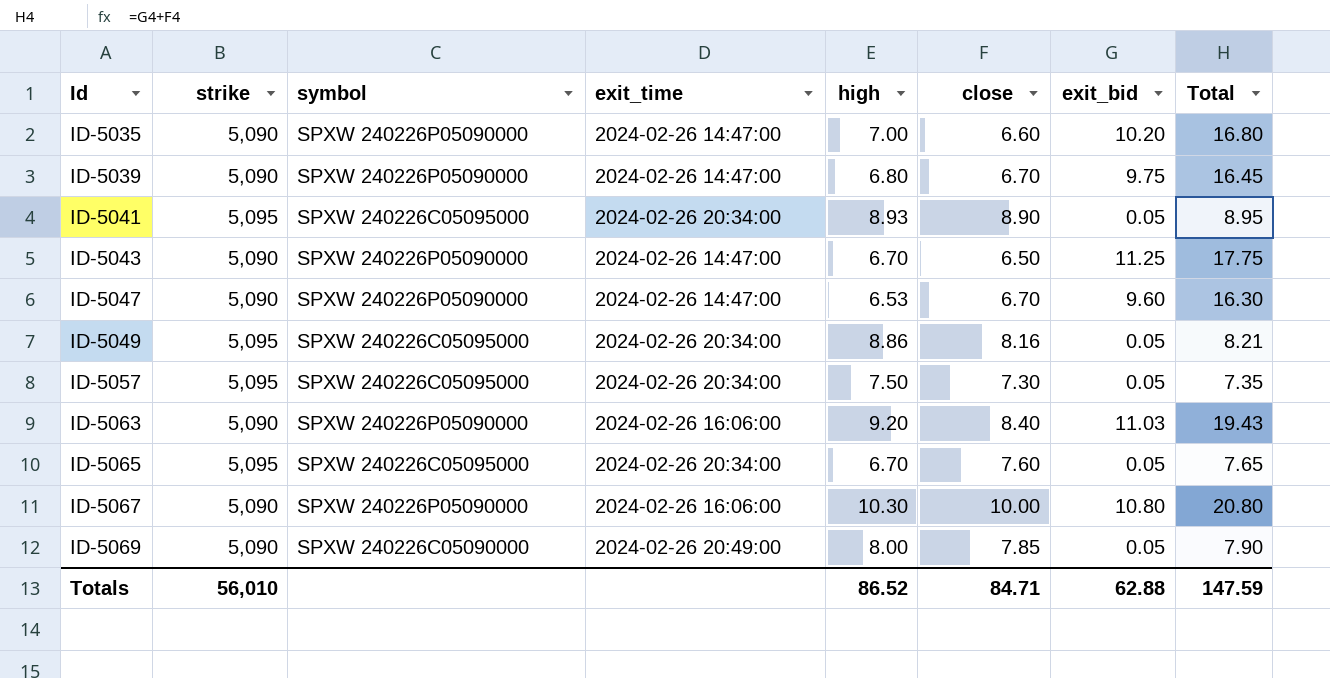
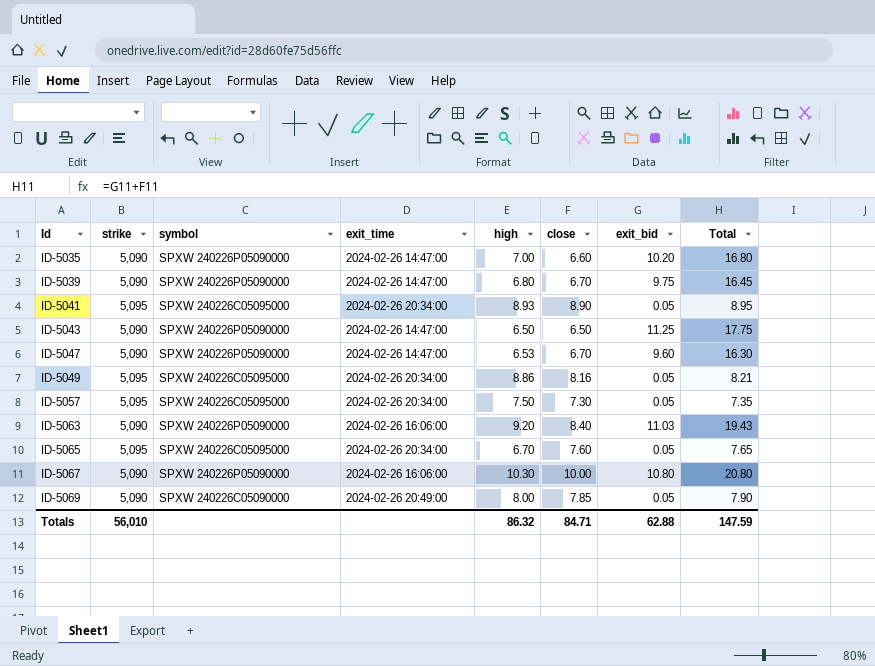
ID-5043 | high: 6.70 -> 6.50
Totals | high: 86.52 -> 86.32

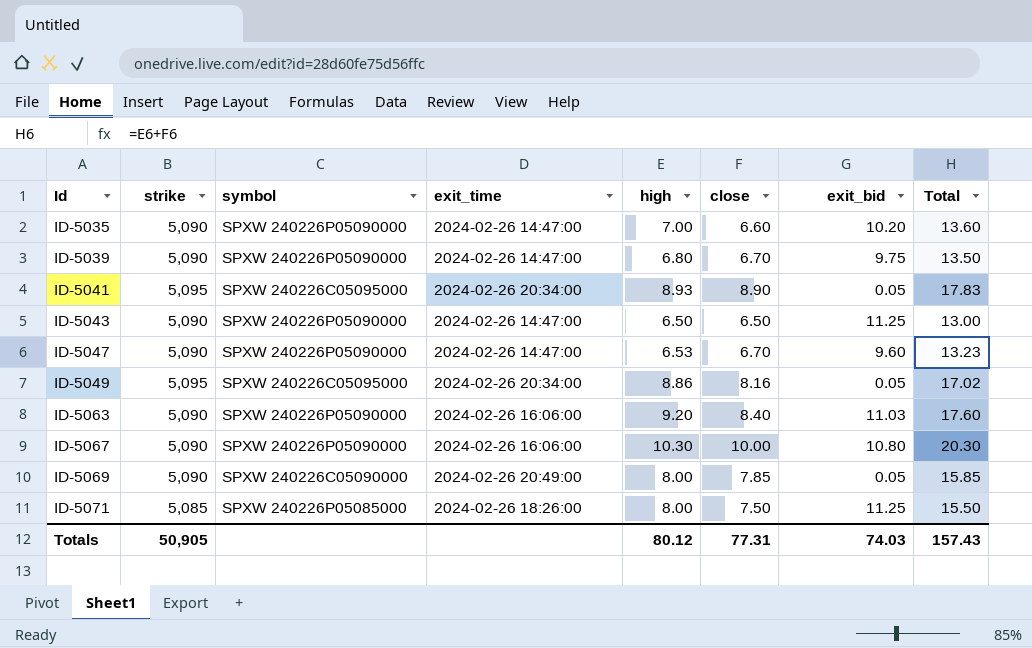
column Total | formula: [close] + [exit_bid] -> [high] + [close]
row ID-5057: 5,095 | SPXW 240226C05095000 | 2024-02-26 20:34:00 | 7.50 | 7.30 | 0.05 | 7.35 -> none
row ID-5065: 5,095 | SPXW 240226C05095000 | 2024-02-26 20:34:00 | 6.70 | 7.60 | 0.05 | 7.65 -> none
row ID-5071: none -> 5,085 | SPXW 240226P05085000 | 2024-02-26 18:26:00 | 8.00 | 7.50 | 11.25 | 15.50
Totals | strike: 56,010 -> 50,905
Totals | high: 86.32 -> 80.12
Totals | close: 84.71 -> 77.31
Totals | exit_bid: 62.88 -> 74.03
Totals | Total: 147.59 -> 157.43

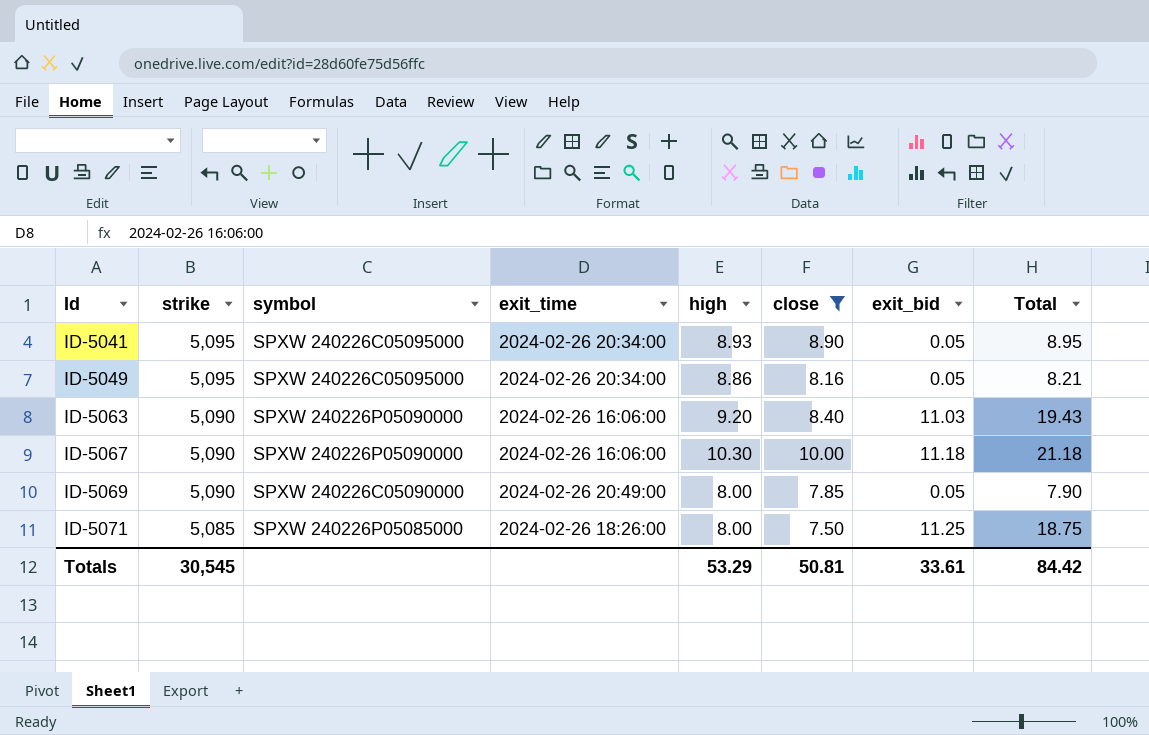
filter: none -> close >= 7.50
column Total | formula: [high] + [close] -> [close] + [exit_bid]
ID-5067 | exit_bid: 10.80 -> 11.18
Totals | strike: 50,905 -> 30,545
Totals | high: 80.12 -> 53.29
Totals | close: 77.31 -> 50.81
Totals | exit_bid: 74.03 -> 33.61
Totals | Total: 157.43 -> 84.42

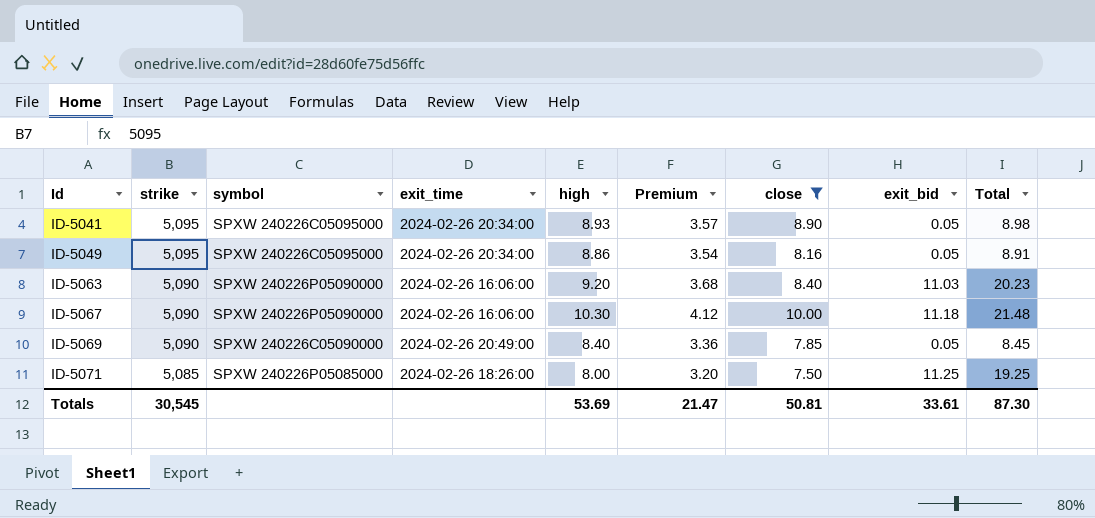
column Premium | formula: none -> [high] * 0.4
column Total | formula: [close] + [exit_bid] -> [high] + [exit_bid]
ID-5069 | high: 8.00 -> 8.40
Totals | high: 53.29 -> 53.69
Totals | Total: 84.42 -> 87.30

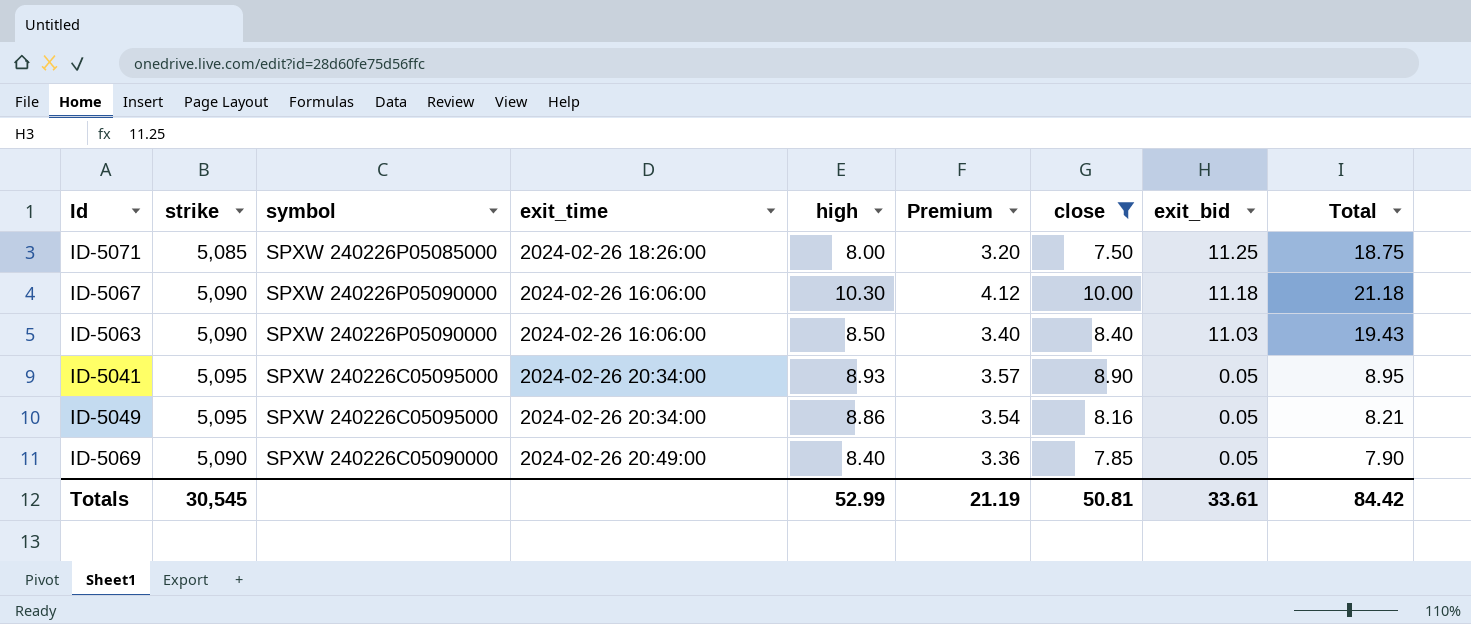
row order: Id ascending -> exit_bid descending
column Total | formula: [high] + [exit_bid] -> [close] + [exit_bid]
ID-5063 | high: 9.20 -> 8.50
ID-5063 | Premium: 3.68 -> 3.40
Totals | high: 53.69 -> 52.99
Totals | Premium: 21.47 -> 21.19
Totals | Total: 87.30 -> 84.42

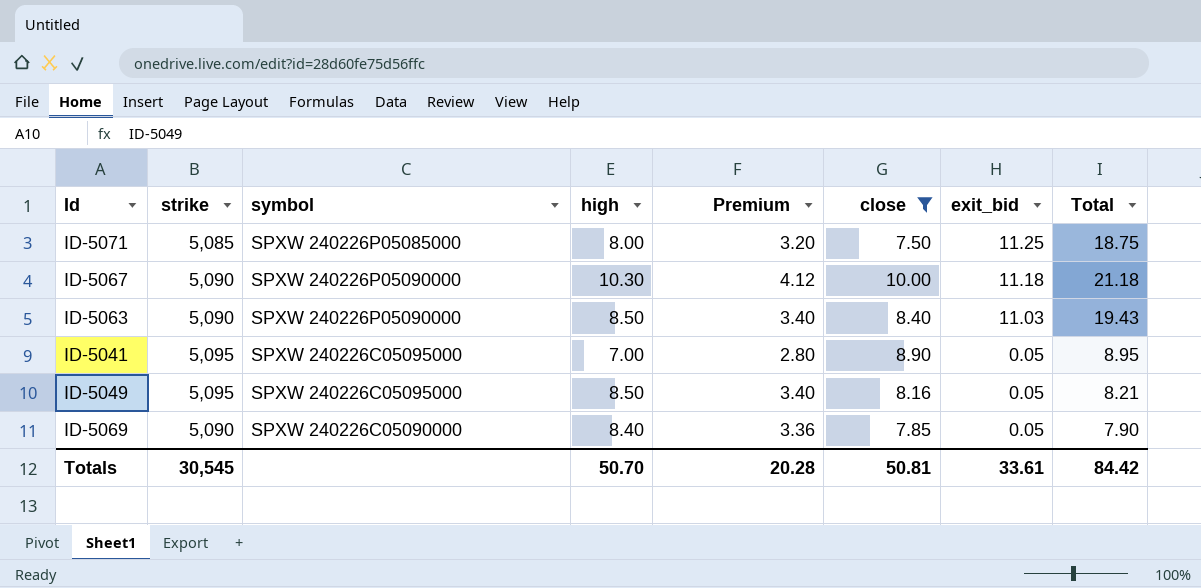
column exit_time | position: 4 -> none
ID-5041 | high: 8.93 -> 7.00
ID-5041 | Premium: 3.57 -> 2.80
ID-5049 | high: 8.86 -> 8.50
ID-5049 | Premium: 3.54 -> 3.40
Totals | high: 52.99 -> 50.70
Totals | Premium: 21.19 -> 20.28

